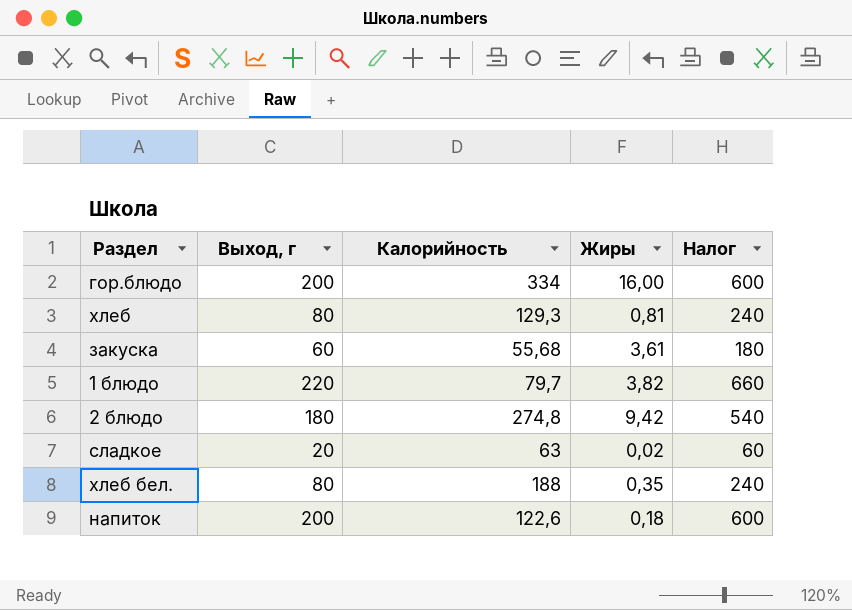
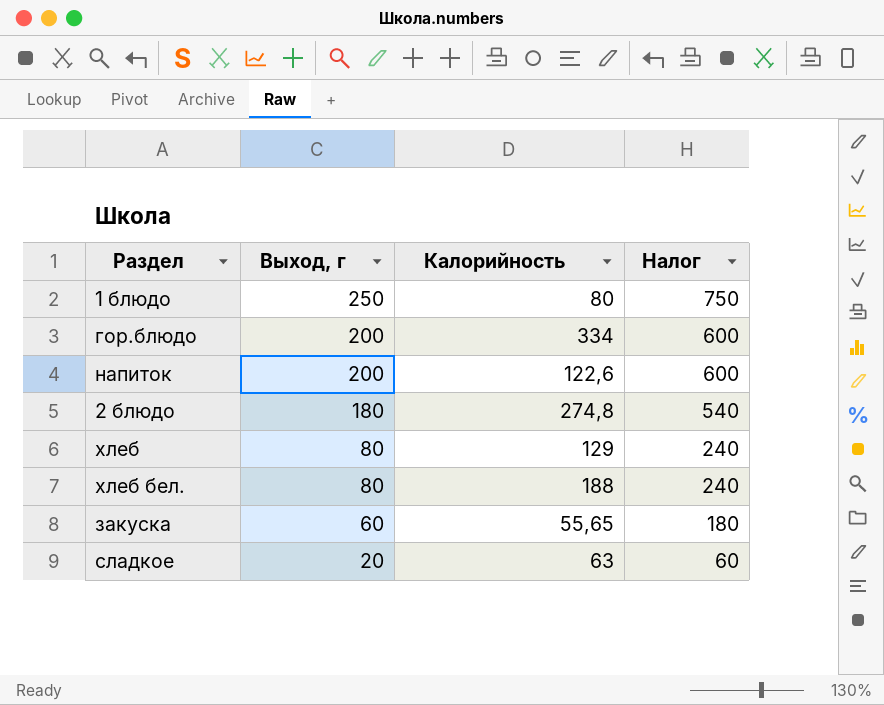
row order: none -> Выход, г descending
column Жиры | position: 4 -> none
1 блюдо | Выход, г: 220 -> 250
1 блюдо | Калорийность: 79,7 -> 80
1 блюдо | Налог: 660 -> 750
хлеб | Калорийность: 129,3 -> 129
закуска | Калорийность: 55,68 -> 55,65

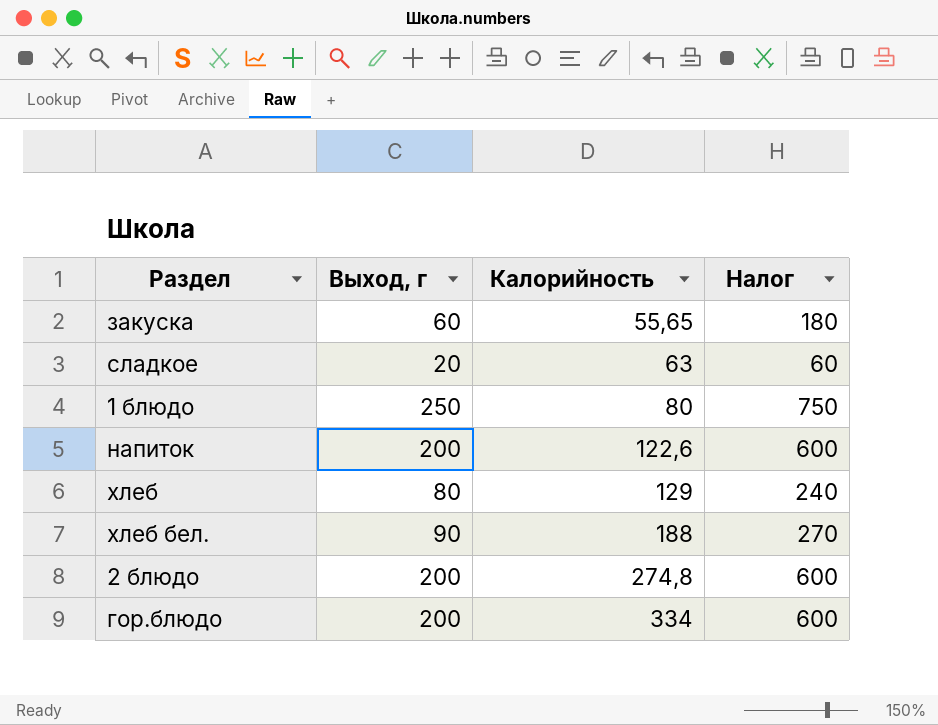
row order: Выход, г descending -> Калорийность ascending
хлеб бел. | Выход, г: 80 -> 90
хлеб бел. | Налог: 240 -> 270
2 блюдо | Выход, г: 180 -> 200
2 блюдо | Налог: 540 -> 600

